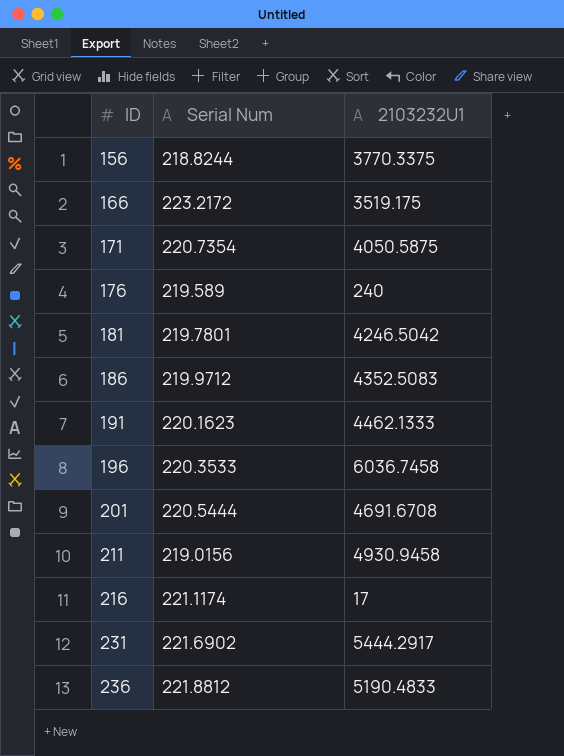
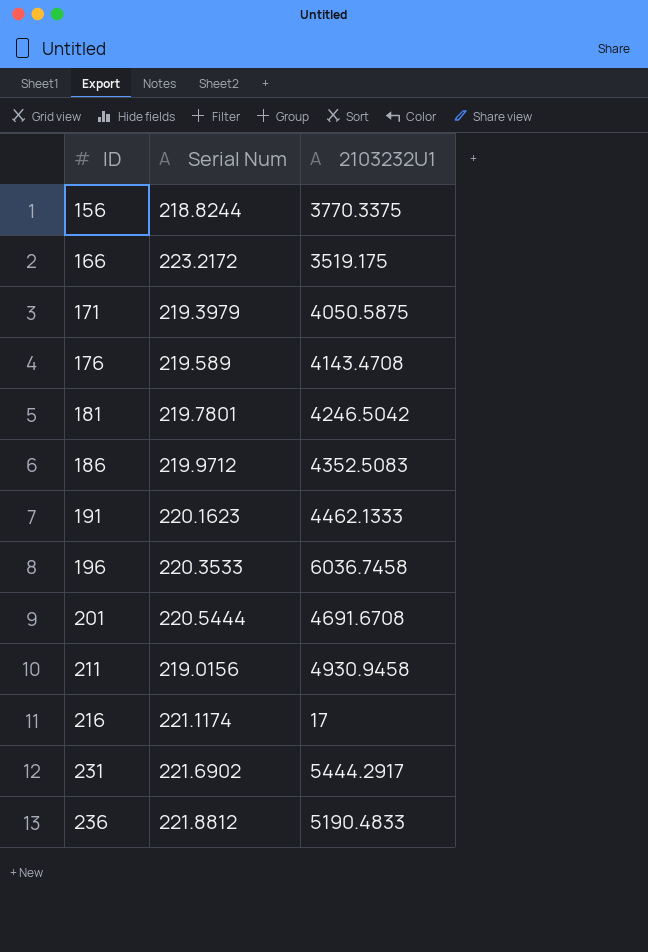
171 | Serial Num: 220.7354 -> 219.3979
176 | 2103232U1: 240 -> 4143.4708

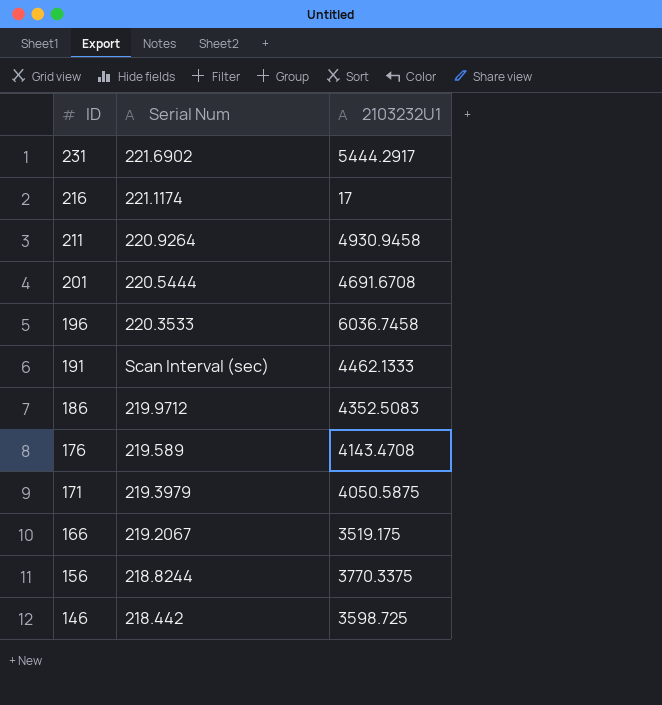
row order: ID ascending -> ID descending
row 181: 219.7801 | 4246.5042 -> none
row 236: 221.8812 | 5190.4833 -> none
211 | Serial Num: 219.0156 -> 220.9264
191 | Serial Num: 220.1623 -> Scan Interval (sec)
166 | Serial Num: 223.2172 -> 219.2067
row 146: none -> 218.442 | 3598.725

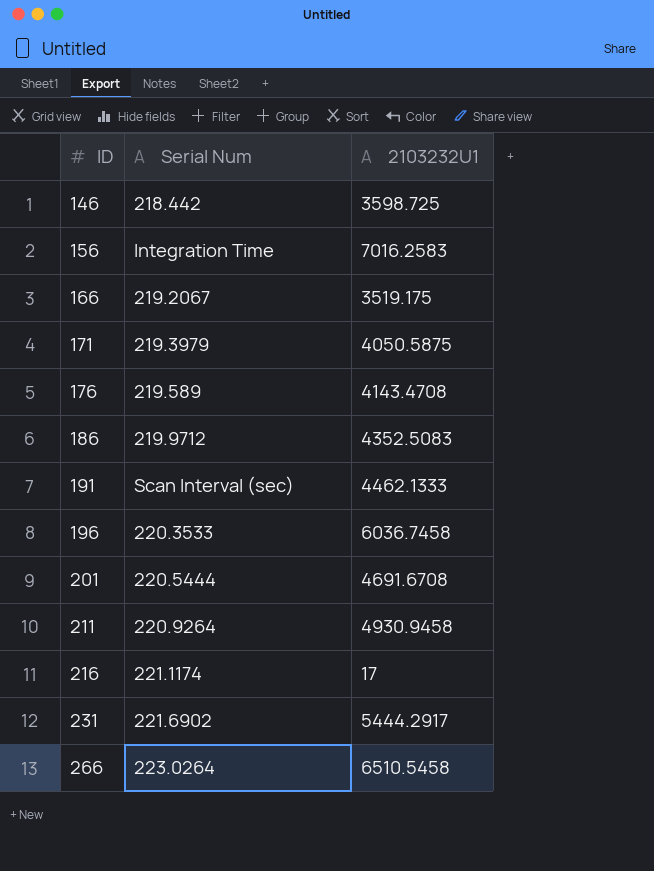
row order: ID descending -> ID ascending
156 | Serial Num: 218.8244 -> Integration Time
156 | 2103232U1: 3770.3375 -> 7016.2583
row 266: none -> 223.0264 | 6510.5458

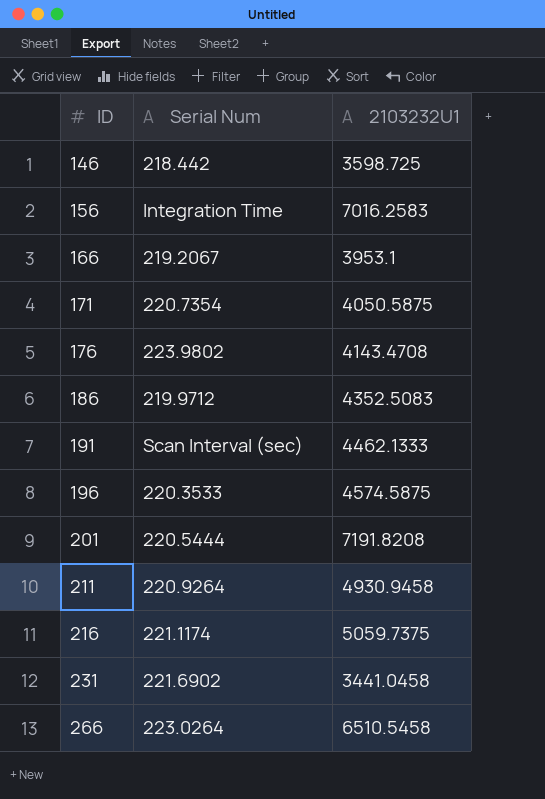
166 | 2103232U1: 3519.175 -> 3953.1
171 | Serial Num: 219.3979 -> 220.7354
176 | Serial Num: 219.589 -> 223.9802
196 | 2103232U1: 6036.7458 -> 4574.5875
201 | 2103232U1: 4691.6708 -> 7191.8208
216 | 2103232U1: 17 -> 5059.7375
231 | 2103232U1: 5444.2917 -> 3441.0458

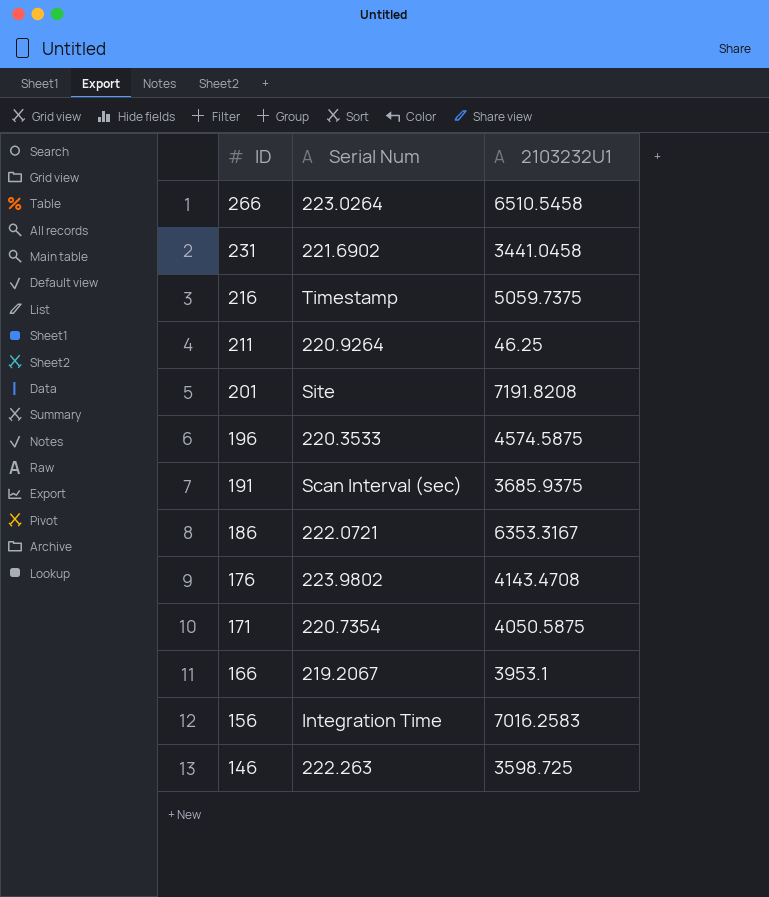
row order: ID ascending -> ID descending
216 | Serial Num: 221.1174 -> Timestamp
211 | 2103232U1: 4930.9458 -> 46.25
201 | Serial Num: 220.5444 -> Site
191 | 2103232U1: 4462.1333 -> 3685.9375
186 | Serial Num: 219.9712 -> 222.0721
186 | 2103232U1: 4352.5083 -> 6353.3167
146 | Serial Num: 218.442 -> 222.263

